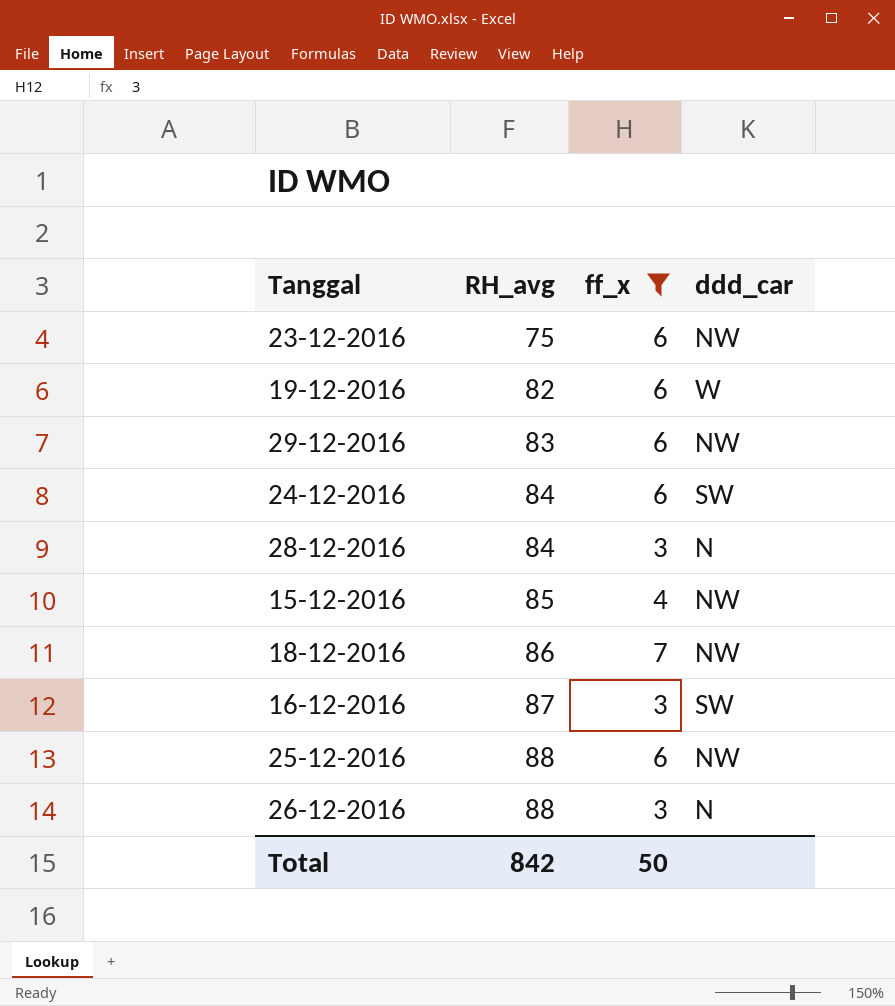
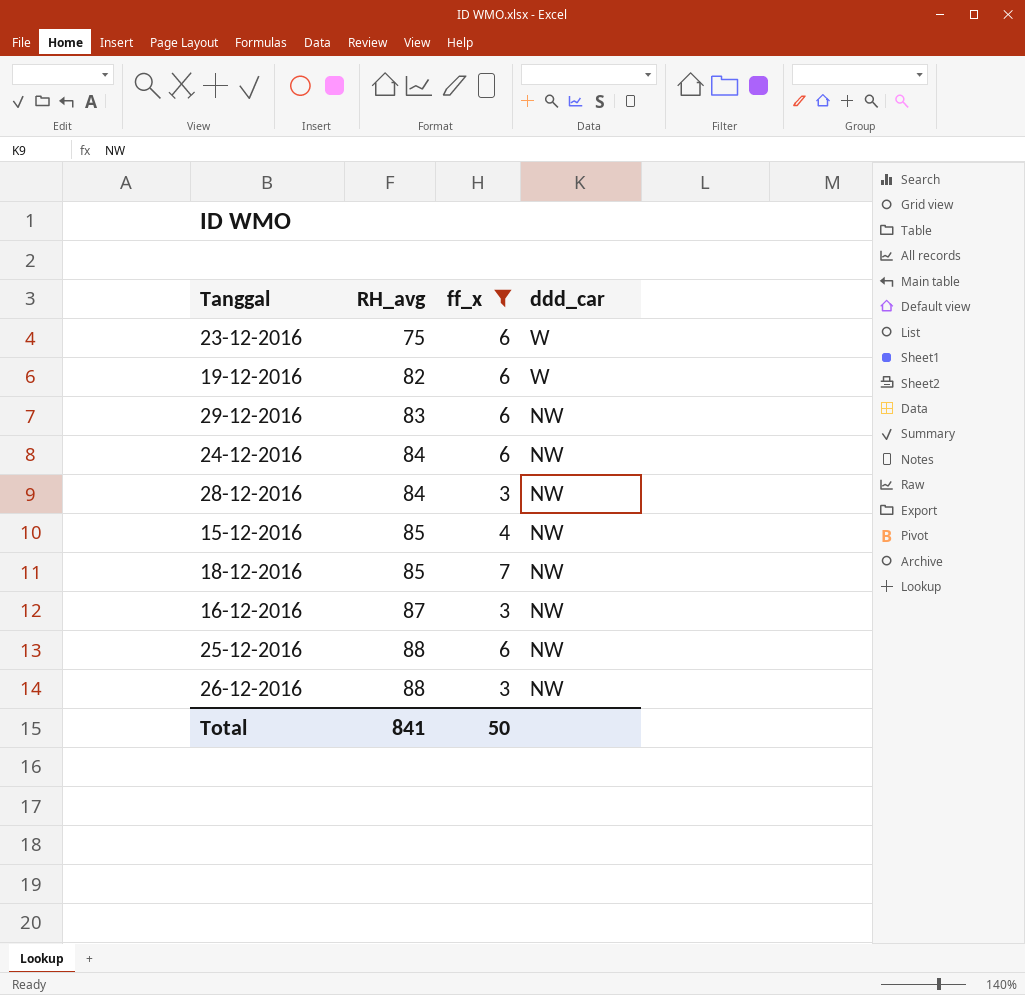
23-12-2016 | ddd_car: NW -> W
24-12-2016 | ddd_car: SW -> NW
28-12-2016 | ddd_car: N -> NW
18-12-2016 | RH_avg: 86 -> 85
16-12-2016 | ddd_car: SW -> NW
26-12-2016 | ddd_car: N -> NW
Total | RH_avg: 842 -> 841

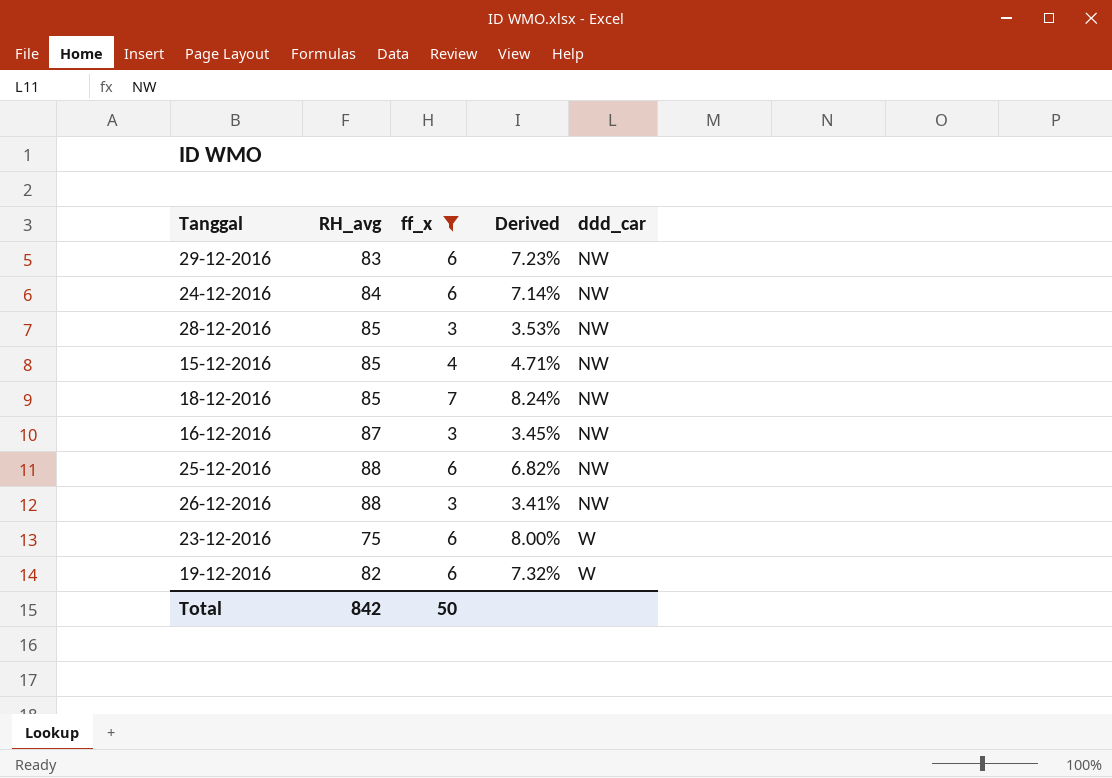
row order: RH_avg ascending -> ddd_car ascending
column Derived | formula: none -> [ff_x] / [RH_avg]
28-12-2016 | RH_avg: 84 -> 85
Total | RH_avg: 841 -> 842

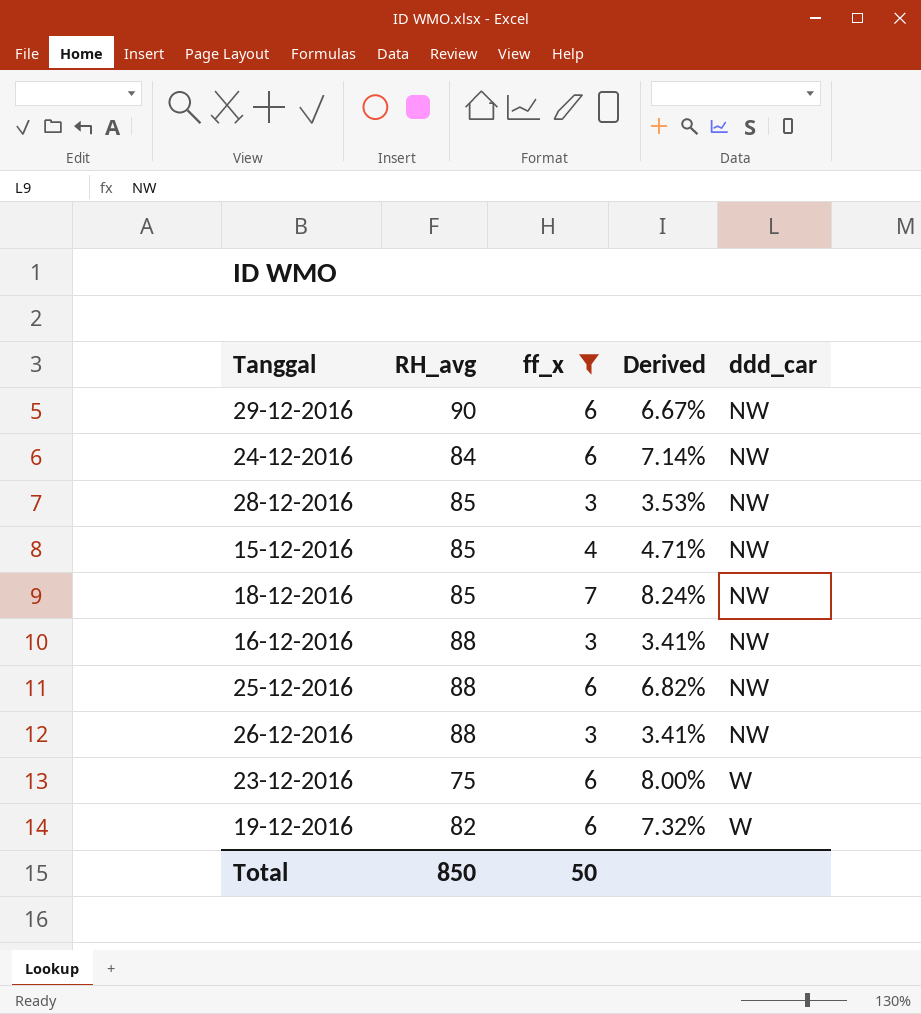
29-12-2016 | RH_avg: 83 -> 90
29-12-2016 | Derived: 7.23% -> 6.67%
16-12-2016 | RH_avg: 87 -> 88
16-12-2016 | Derived: 3.45% -> 3.41%
Total | RH_avg: 842 -> 850

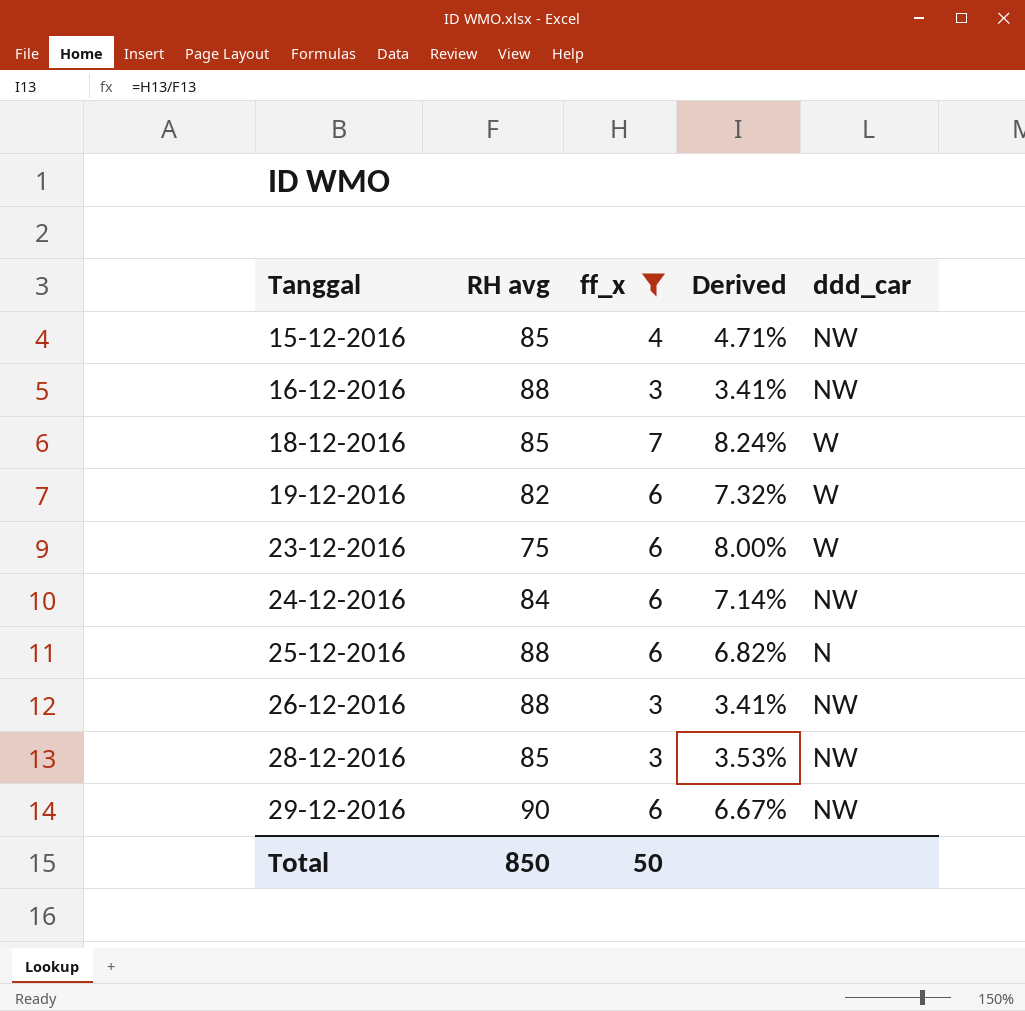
row order: ddd_car ascending -> Tanggal ascending
column name: RH_avg -> RH avg
18-12-2016 | ddd_car: NW -> W
25-12-2016 | ddd_car: NW -> N

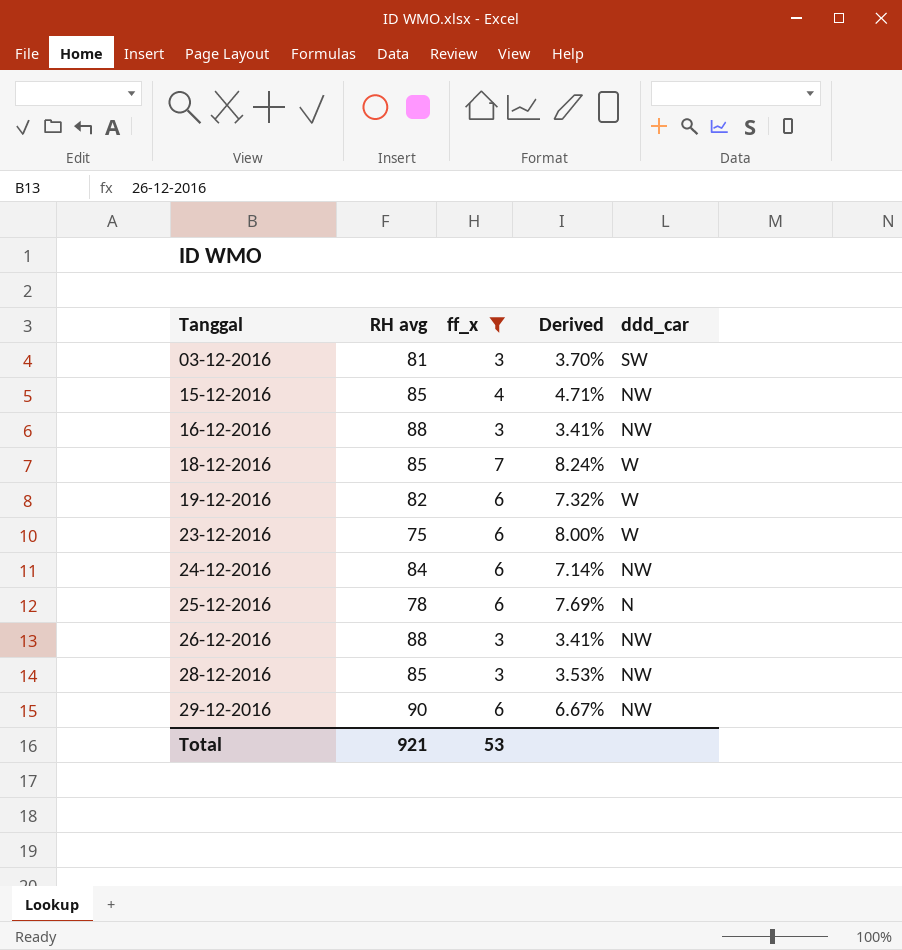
row 03-12-2016: none -> 81 | 3 | 3.70% | SW
25-12-2016 | RH avg: 88 -> 78
25-12-2016 | Derived: 6.82% -> 7.69%
Total | RH avg: 850 -> 921
Total | ff_x: 50 -> 53

